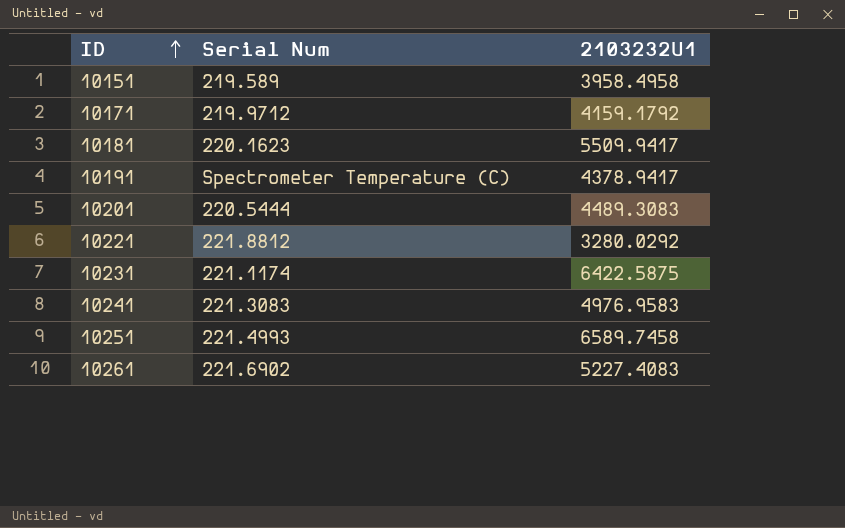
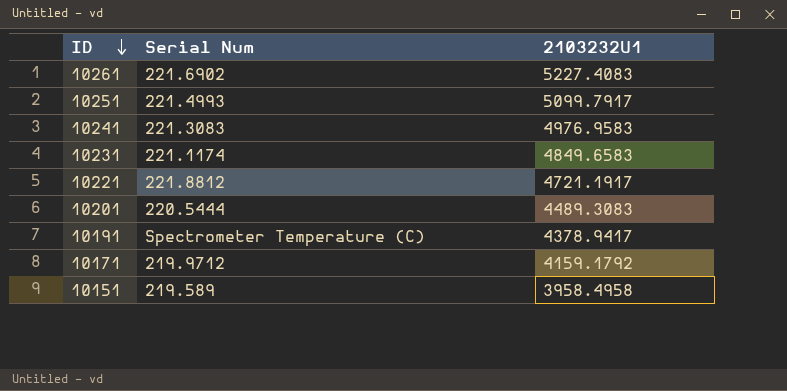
row order: ID ascending -> ID descending
row 10181: 220.1623 | 5509.9417 -> none
10251 | 2103232U1: 6589.7458 -> 5099.7917
10231 | 2103232U1: 6422.5875 -> 4849.6583
10221 | 2103232U1: 3280.0292 -> 4721.1917

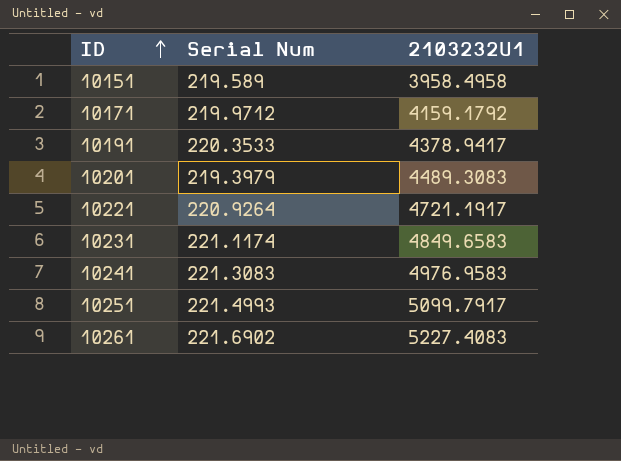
row order: ID descending -> ID ascending
10191 | Serial Num: Spectrometer Temperature (C) -> 220.3533
10201 | Serial Num: 220.5444 -> 219.3979
10221 | Serial Num: 221.8812 -> 220.9264

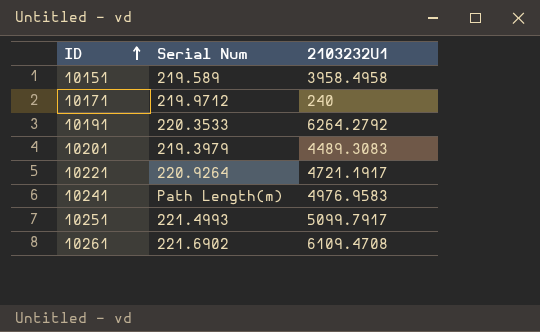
row 10231: 221.1174 | 4849.6583 -> none
10171 | 2103232U1: 4159.1792 -> 240
10191 | 2103232U1: 4378.9417 -> 6264.2792
10241 | Serial Num: 221.3083 -> Path Length(m)
10261 | 2103232U1: 5227.4083 -> 6109.4708

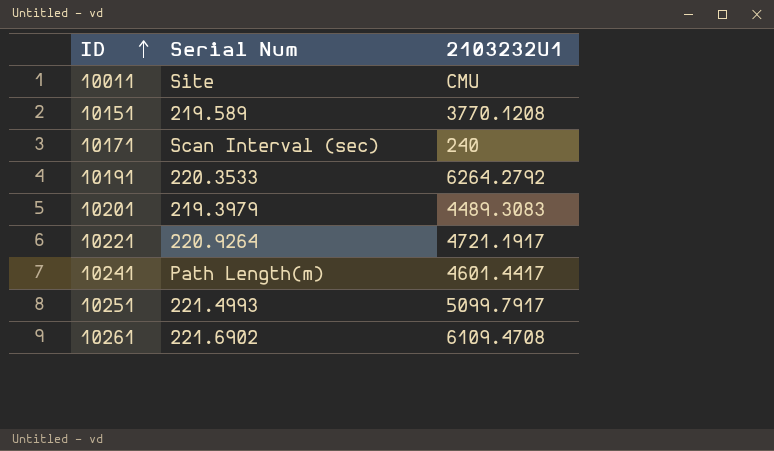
row 10011: none -> Site | CMU
10151 | 2103232U1: 3958.4958 -> 3770.1208
10171 | Serial Num: 219.9712 -> Scan Interval (sec)
10241 | 2103232U1: 4976.9583 -> 4601.4417

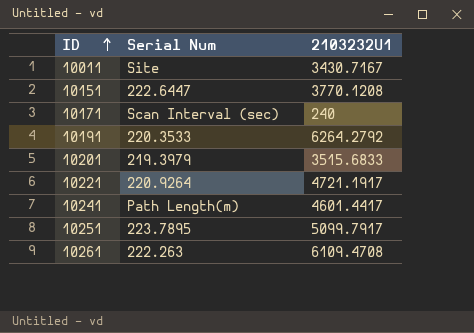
10011 | 2103232U1: CMU -> 3430.7167
10151 | Serial Num: 219.589 -> 222.6447
10201 | 2103232U1: 4489.3083 -> 3515.6833
10251 | Serial Num: 221.4993 -> 223.7895
10261 | Serial Num: 221.6902 -> 222.263

